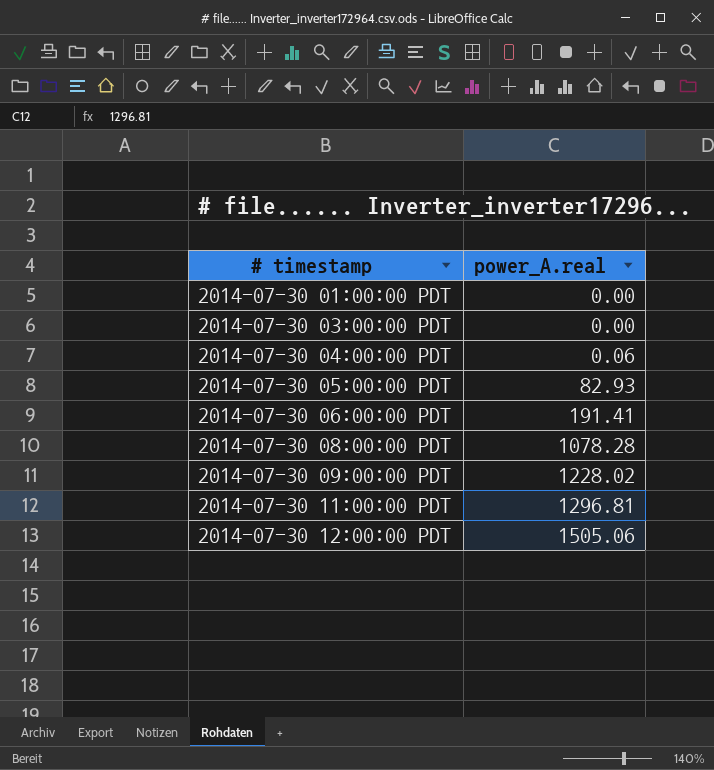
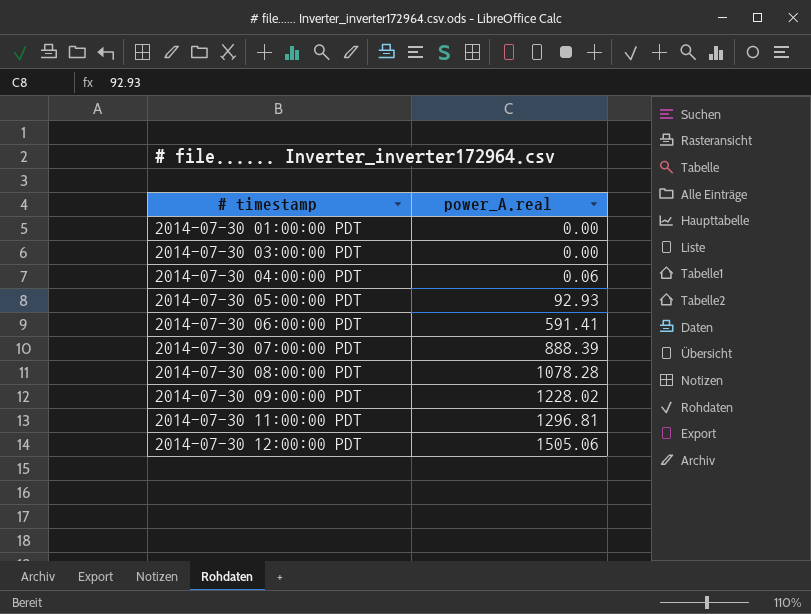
2014-07-30 05:00:00 PDT | power_A.real: 82.93 -> 92.93
2014-07-30 06:00:00 PDT | power_A.real: 191.41 -> 591.41
row 2014-07-30 07:00:00 PDT: none -> 888.39

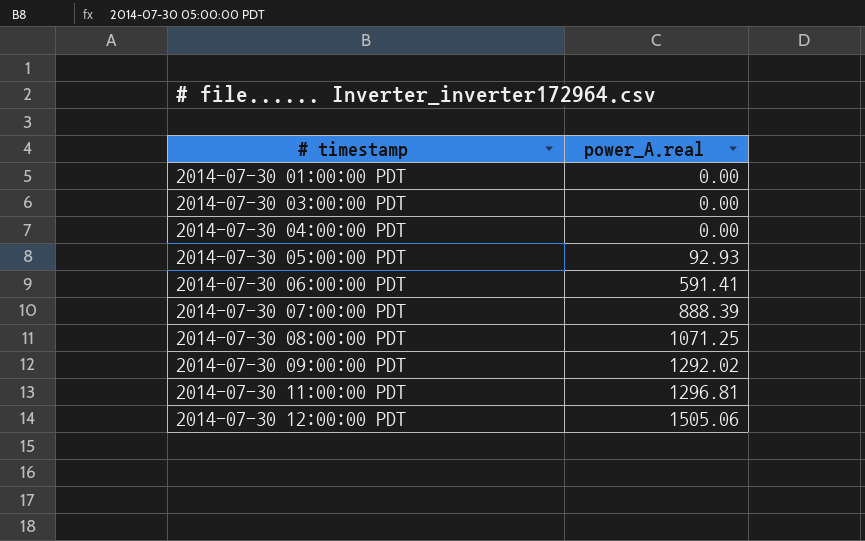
2014-07-30 04:00:00 PDT | power_A.real: 0.06 -> 0.00
2014-07-30 08:00:00 PDT | power_A.real: 1078.28 -> 1071.25
2014-07-30 09:00:00 PDT | power_A.real: 1228.02 -> 1292.02

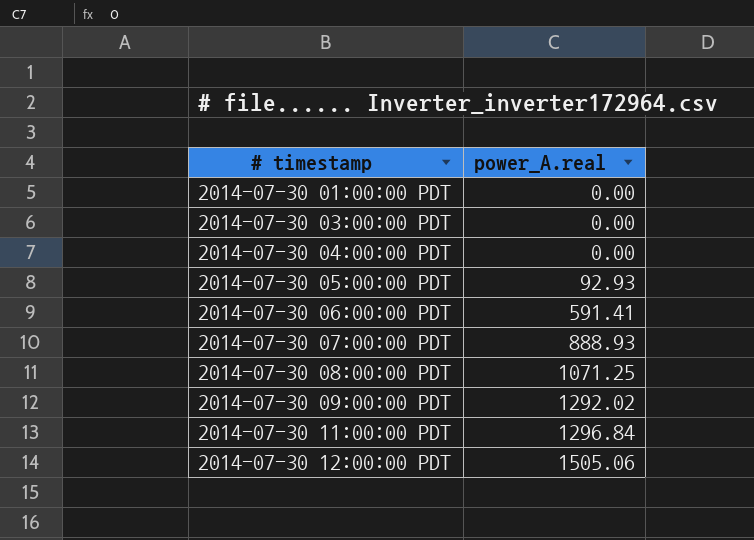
2014-07-30 07:00:00 PDT | power_A.real: 888.39 -> 888.93
2014-07-30 11:00:00 PDT | power_A.real: 1296.81 -> 1296.84

